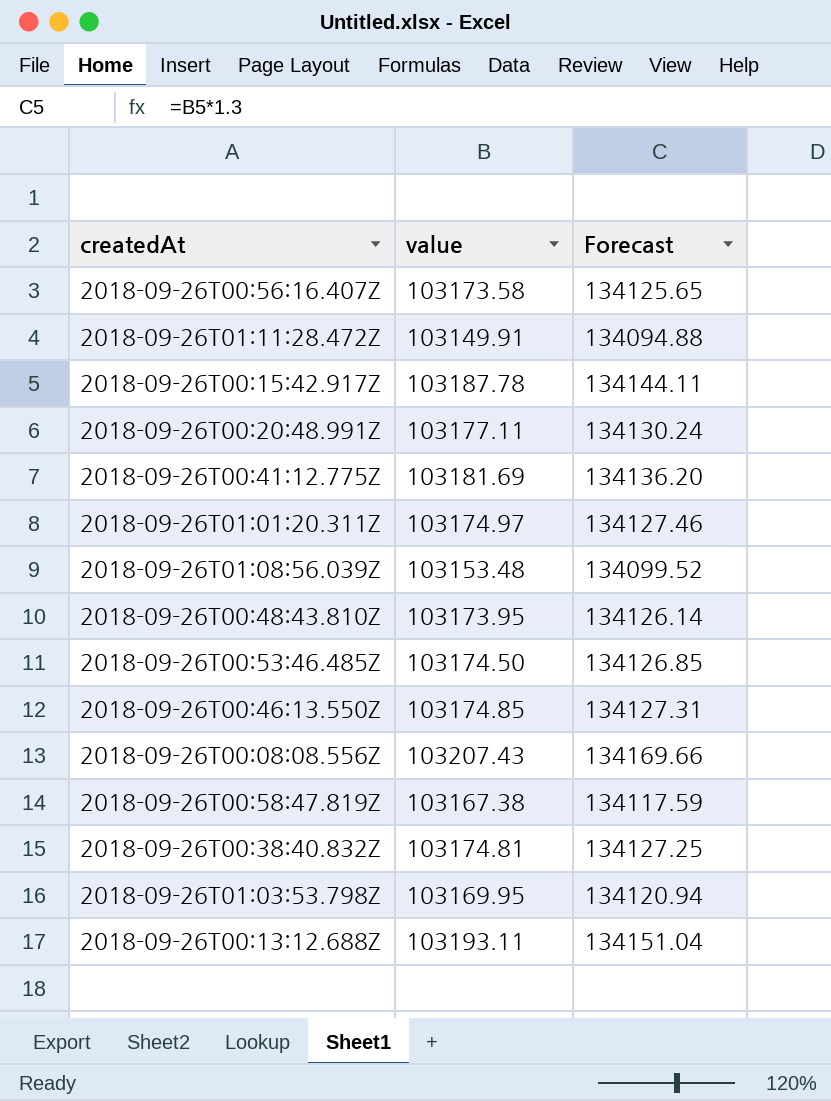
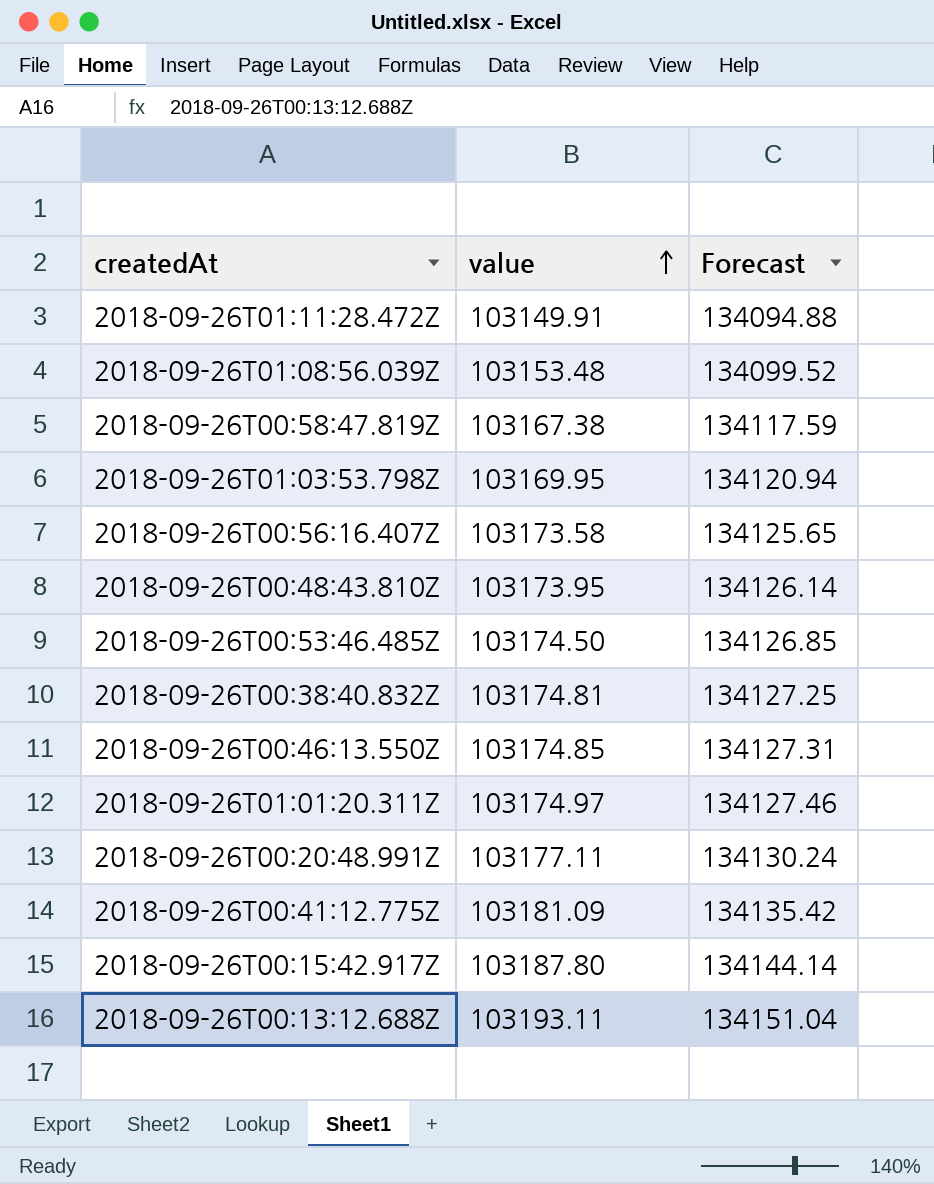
row order: none -> value ascending
row 2018-09-26T00:08:08.556Z: 103207.43 | 134169.66 -> none
2018-09-26T00:41:12.775Z | value: 103181.69 -> 103181.09
2018-09-26T00:41:12.775Z | Forecast: 134136.20 -> 134135.42
2018-09-26T00:15:42.917Z | value: 103187.78 -> 103187.80
2018-09-26T00:15:42.917Z | Forecast: 134144.11 -> 134144.14

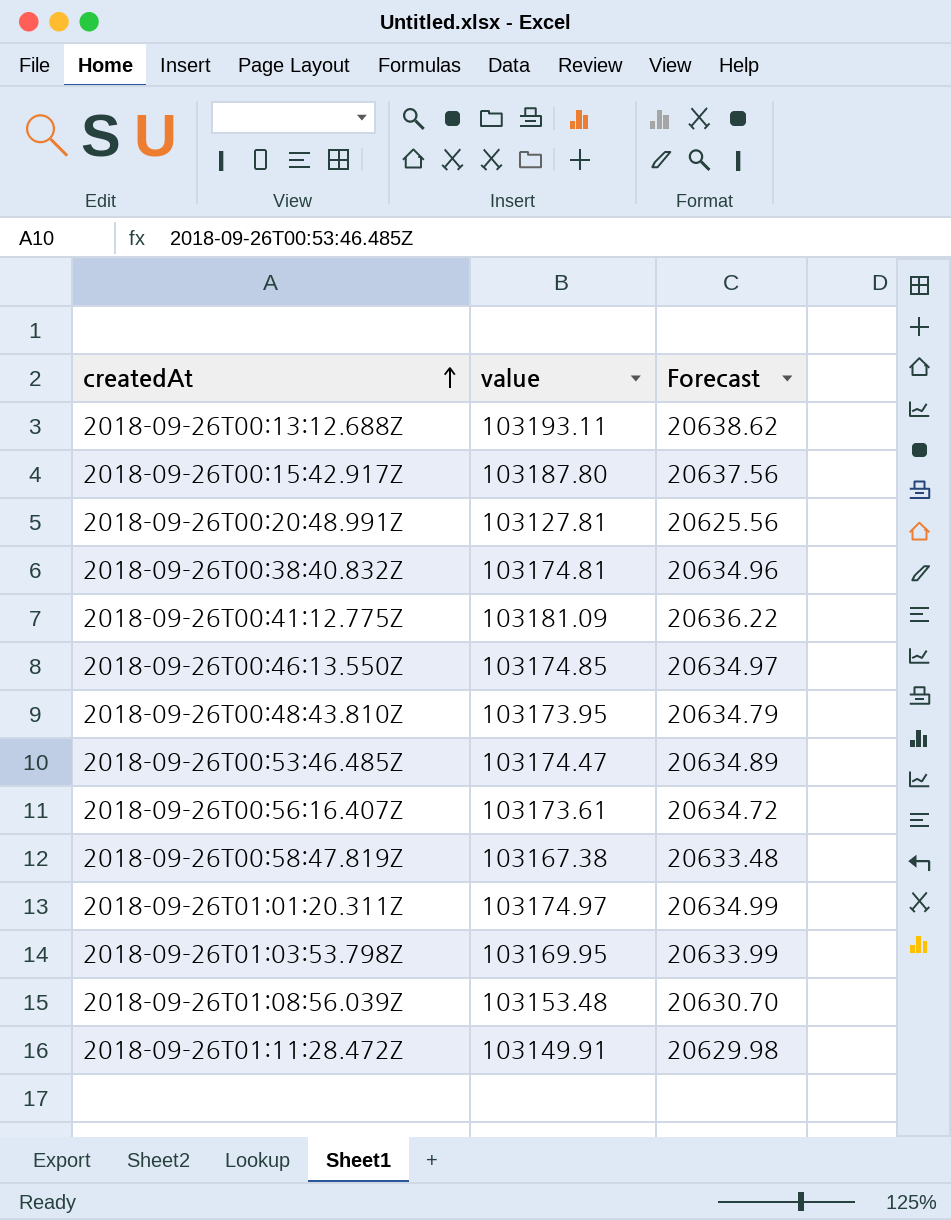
row order: value ascending -> createdAt ascending
column Forecast | formula: [value] * 1.3 -> [value] * 0.2
2018-09-26T00:20:48.991Z | value: 103177.11 -> 103127.81
2018-09-26T00:53:46.485Z | value: 103174.50 -> 103174.47
2018-09-26T00:56:16.407Z | value: 103173.58 -> 103173.61

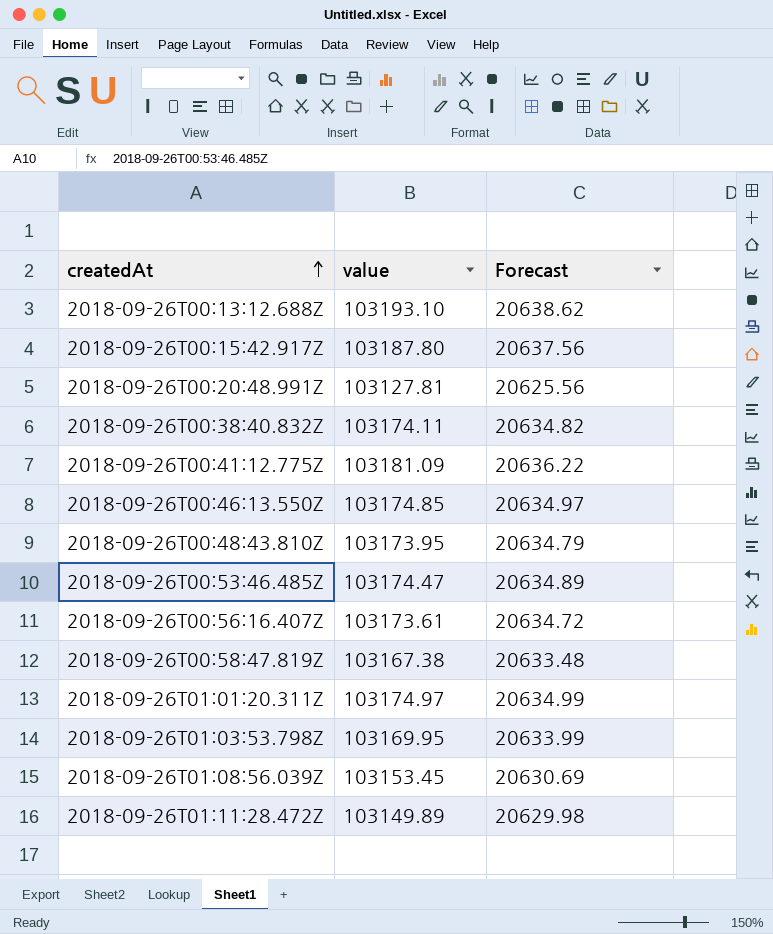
2018-09-26T00:13:12.688Z | value: 103193.11 -> 103193.10
2018-09-26T00:38:40.832Z | value: 103174.81 -> 103174.11
2018-09-26T00:38:40.832Z | Forecast: 20634.96 -> 20634.82
2018-09-26T01:08:56.039Z | value: 103153.48 -> 103153.45
2018-09-26T01:08:56.039Z | Forecast: 20630.70 -> 20630.69
2018-09-26T01:11:28.472Z | value: 103149.91 -> 103149.89

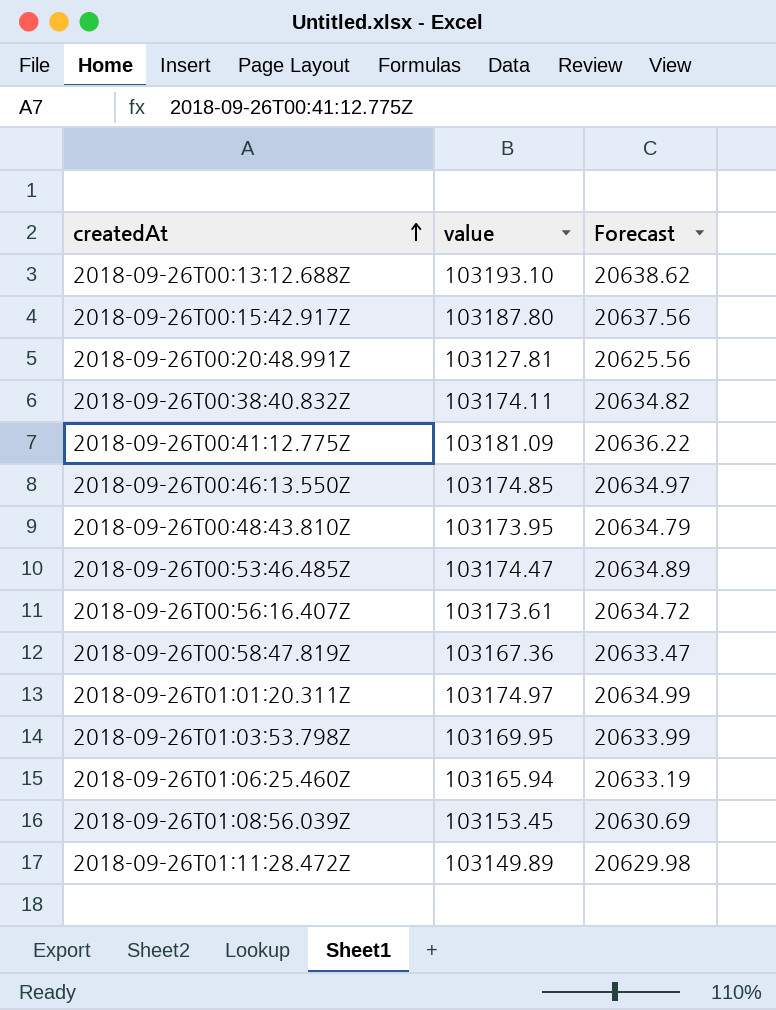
2018-09-26T00:58:47.819Z | value: 103167.38 -> 103167.36
2018-09-26T00:58:47.819Z | Forecast: 20633.48 -> 20633.47
row 2018-09-26T01:06:25.460Z: none -> 103165.94 | 20633.19

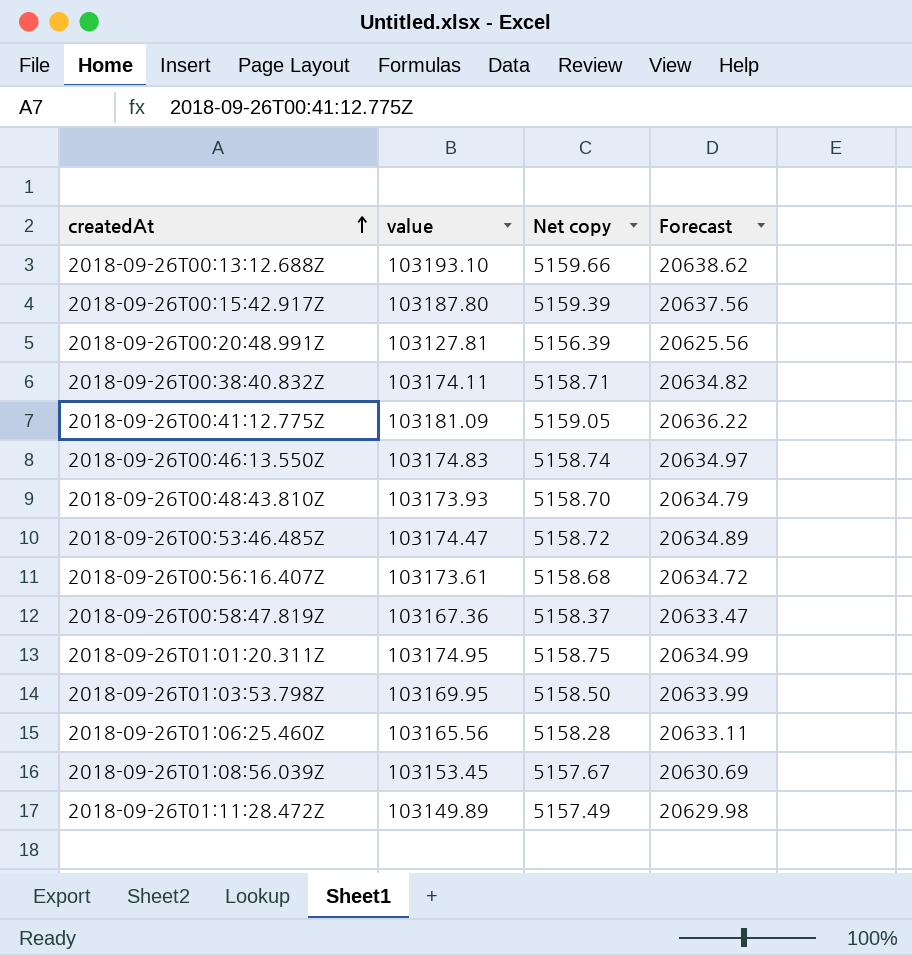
column Net copy | formula: none -> [value] * 0.05
2018-09-26T00:46:13.550Z | value: 103174.85 -> 103174.83
2018-09-26T00:48:43.810Z | value: 103173.95 -> 103173.93
2018-09-26T01:01:20.311Z | value: 103174.97 -> 103174.95
2018-09-26T01:06:25.460Z | value: 103165.94 -> 103165.56
2018-09-26T01:06:25.460Z | Forecast: 20633.19 -> 20633.11

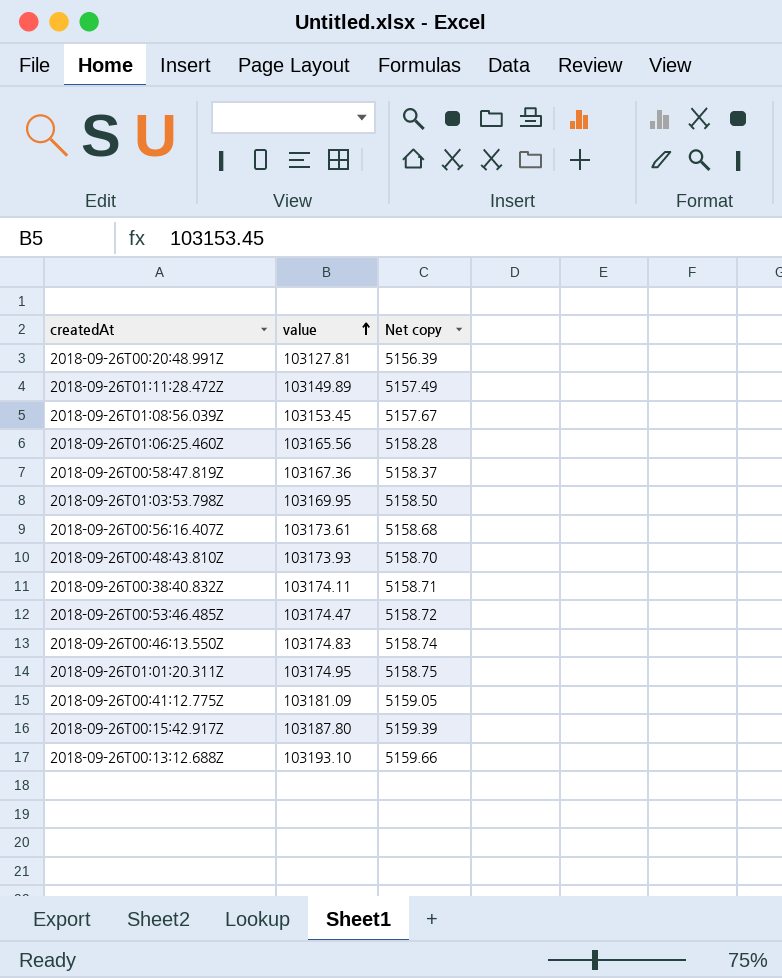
row order: createdAt ascending -> value ascending
column Forecast | formula: [value] * 0.2 -> none

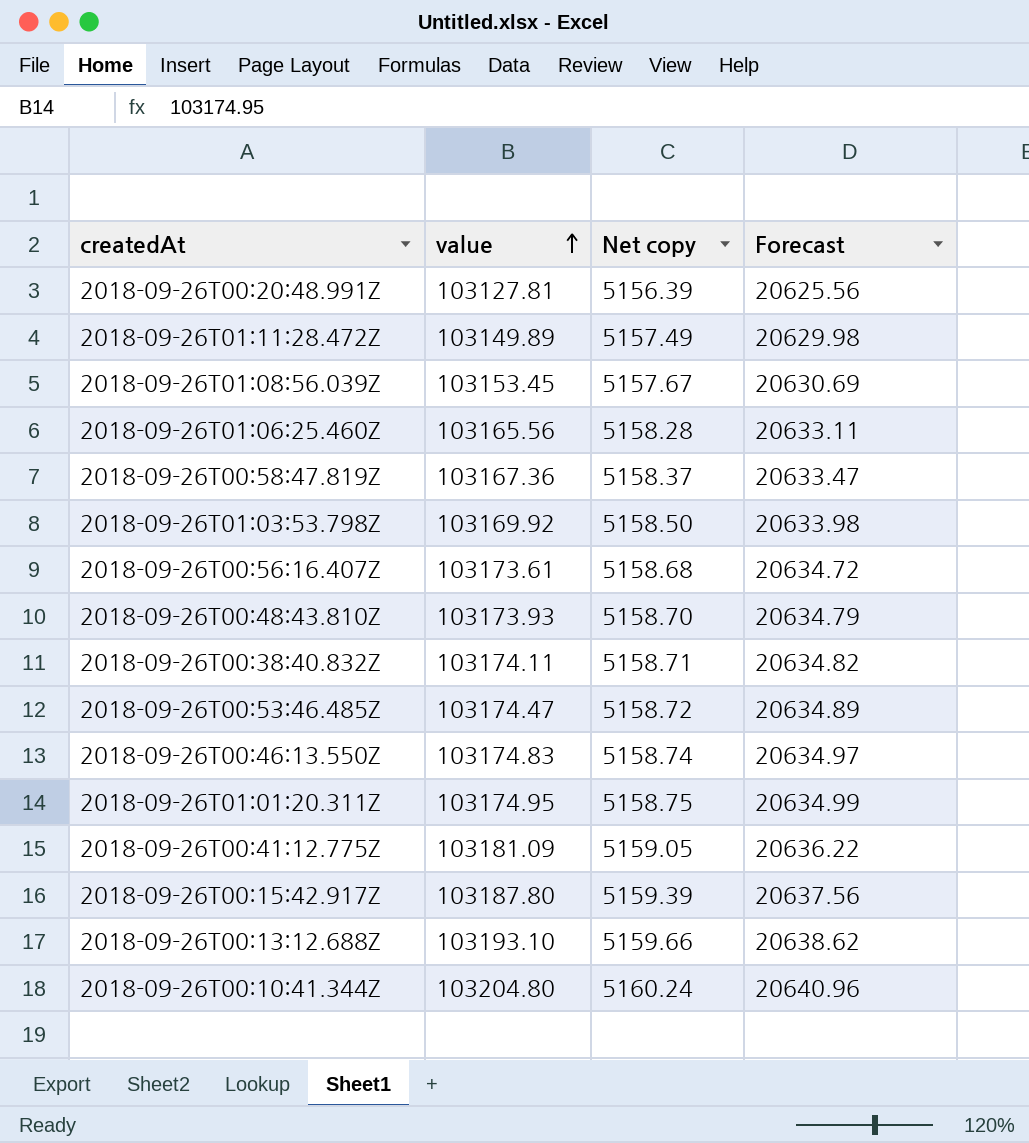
column Forecast | formula: none -> [value] * 0.2
2018-09-26T01:03:53.798Z | value: 103169.95 -> 103169.92
row 2018-09-26T00:10:41.344Z: none -> 103204.80 | 5160.24 | 20640.96

